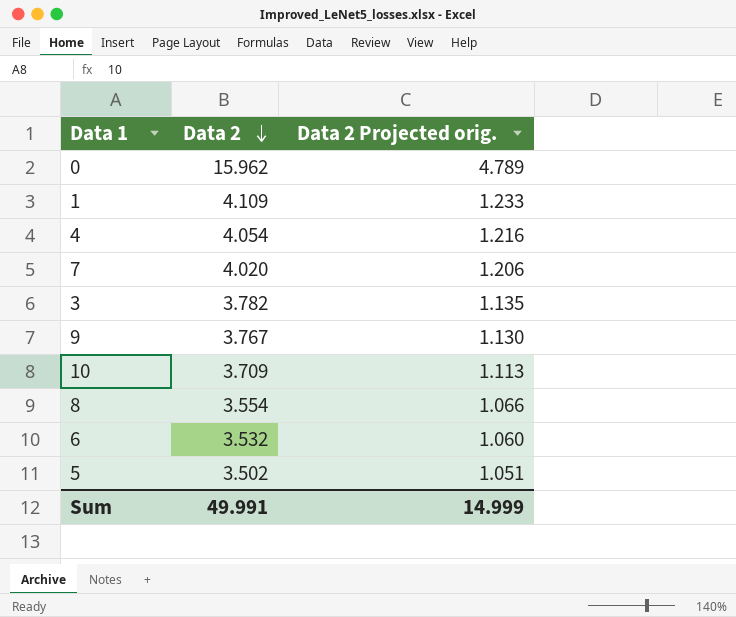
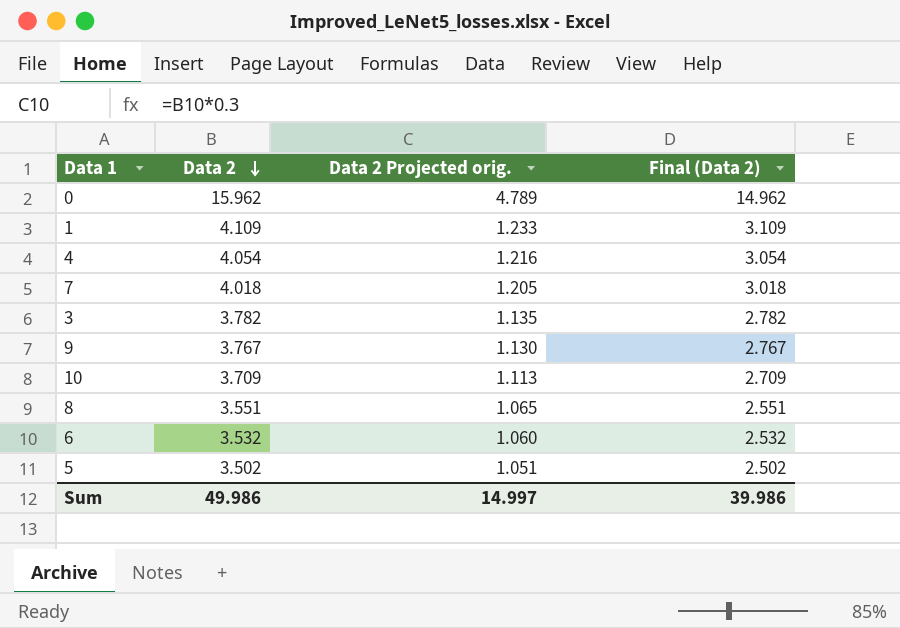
column Final (Data 2) | formula: none -> [Data 2] - 1
7 | Data 2: 4.020 -> 4.018
7 | Data 2 Projected orig.: 1.206 -> 1.205
8 | Data 2: 3.554 -> 3.551
8 | Data 2 Projected orig.: 1.066 -> 1.065
Sum | Data 2: 49.991 -> 49.986
Sum | Data 2 Projected orig.: 14.999 -> 14.997

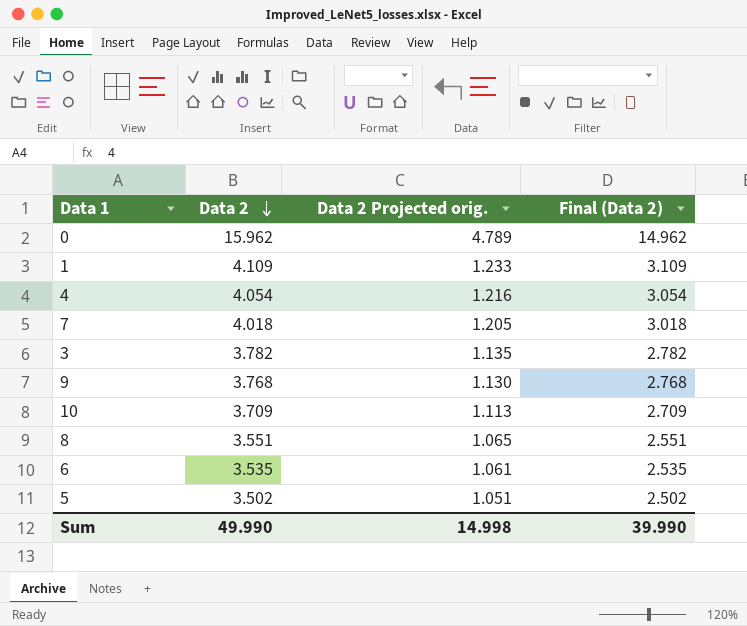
9 | Data 2: 3.767 -> 3.768
9 | Final (Data 2): 2.767 -> 2.768
6 | Data 2: 3.532 -> 3.535
6 | Data 2 Projected orig.: 1.060 -> 1.061
6 | Final (Data 2): 2.532 -> 2.535
Sum | Data 2: 49.986 -> 49.990
Sum | Data 2 Projected orig.: 14.997 -> 14.998
Sum | Final (Data 2): 39.986 -> 39.990

